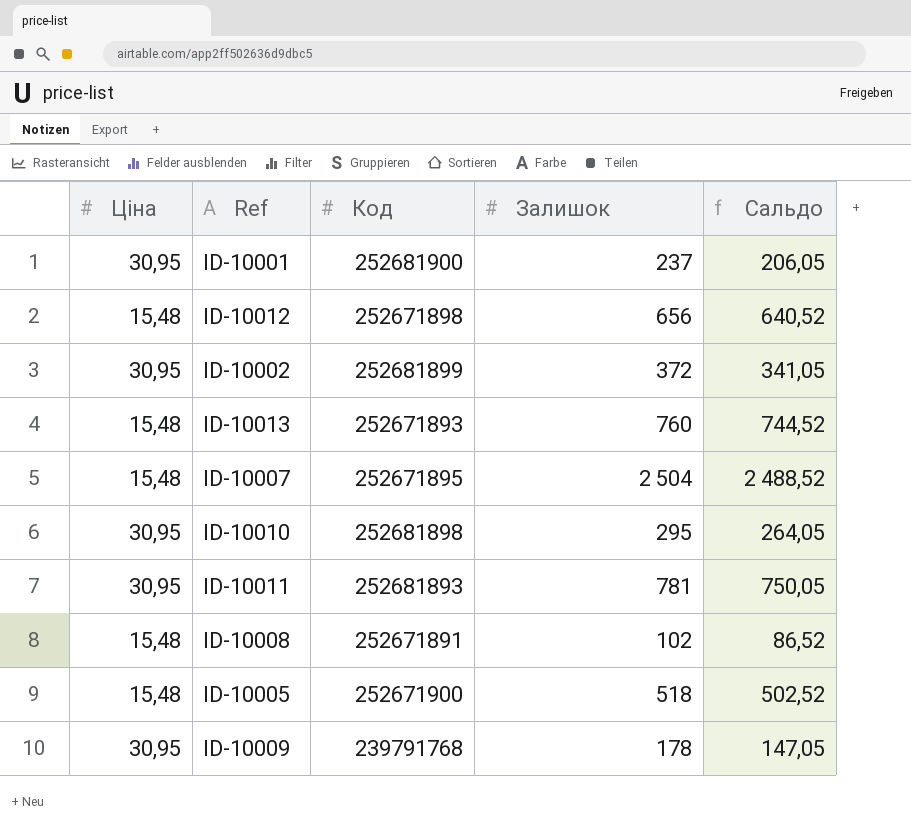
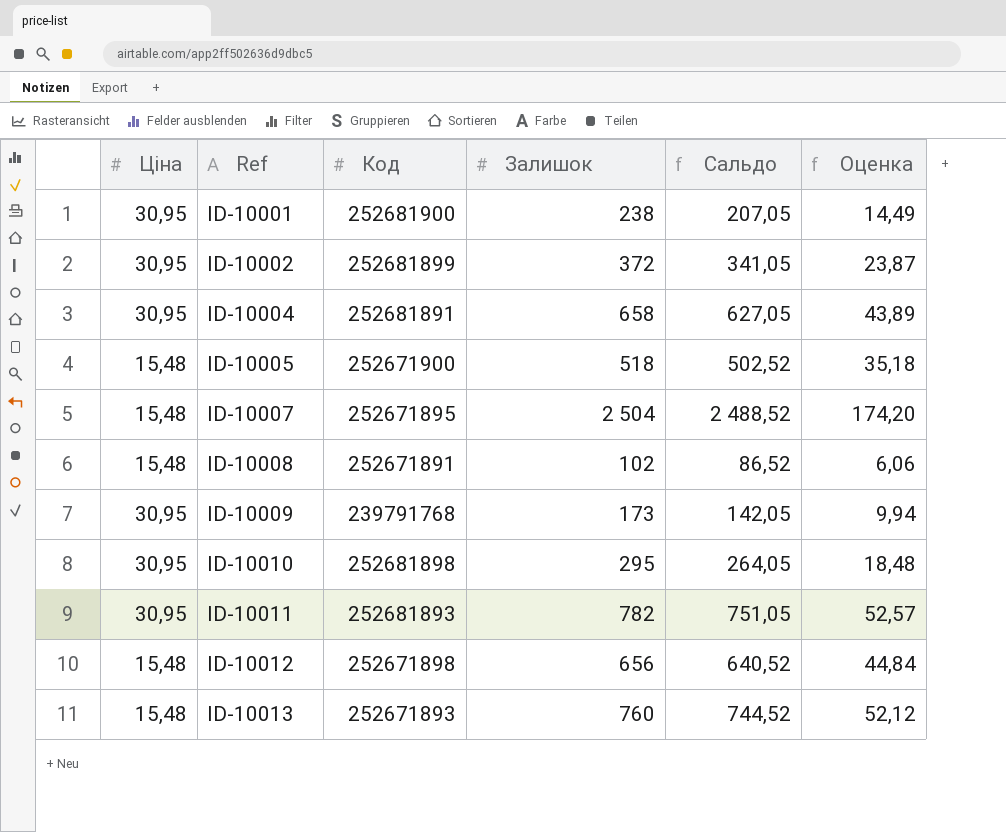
row order: none -> Ref ascending
column Оценка | formula: none -> [Сальдо] * 0,07
ID-10001 | Залишок: 237 -> 238
ID-10001 | Сальдо: 206,05 -> 207,05
row ID-10004: none -> 30,95 | 252681891 | 658 | 627,05 | 43,89
ID-10009 | Залишок: 178 -> 173
ID-10009 | Сальдо: 147,05 -> 142,05
ID-10011 | Залишок: 781 -> 782
ID-10011 | Сальдо: 750,05 -> 751,05

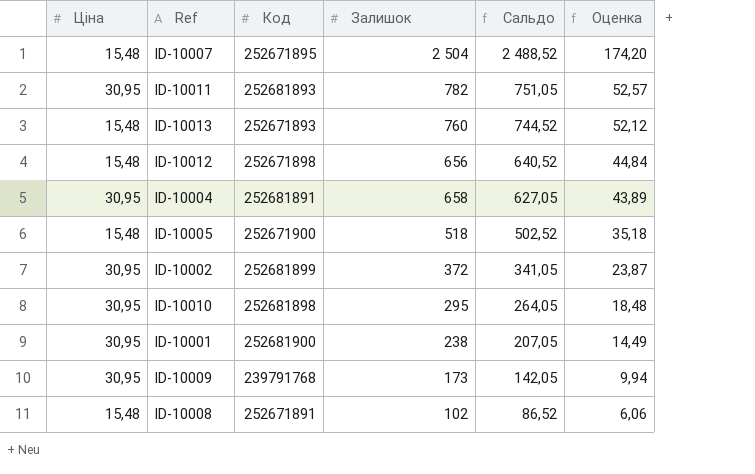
row order: Ref ascending -> Сальдо descending

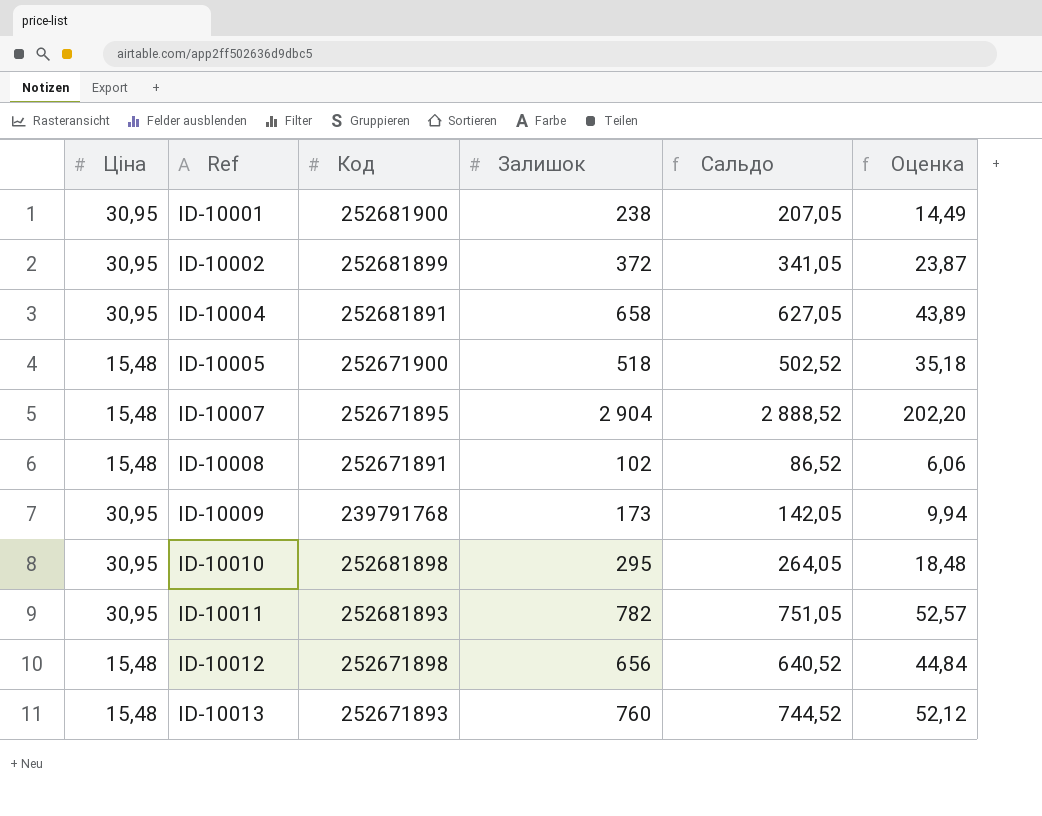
row order: Сальдо descending -> Ref ascending
ID-10007 | Залишок: 2 504 -> 2 904
ID-10007 | Сальдо: 2 488,52 -> 2 888,52
ID-10007 | Оценка: 174,20 -> 202,20

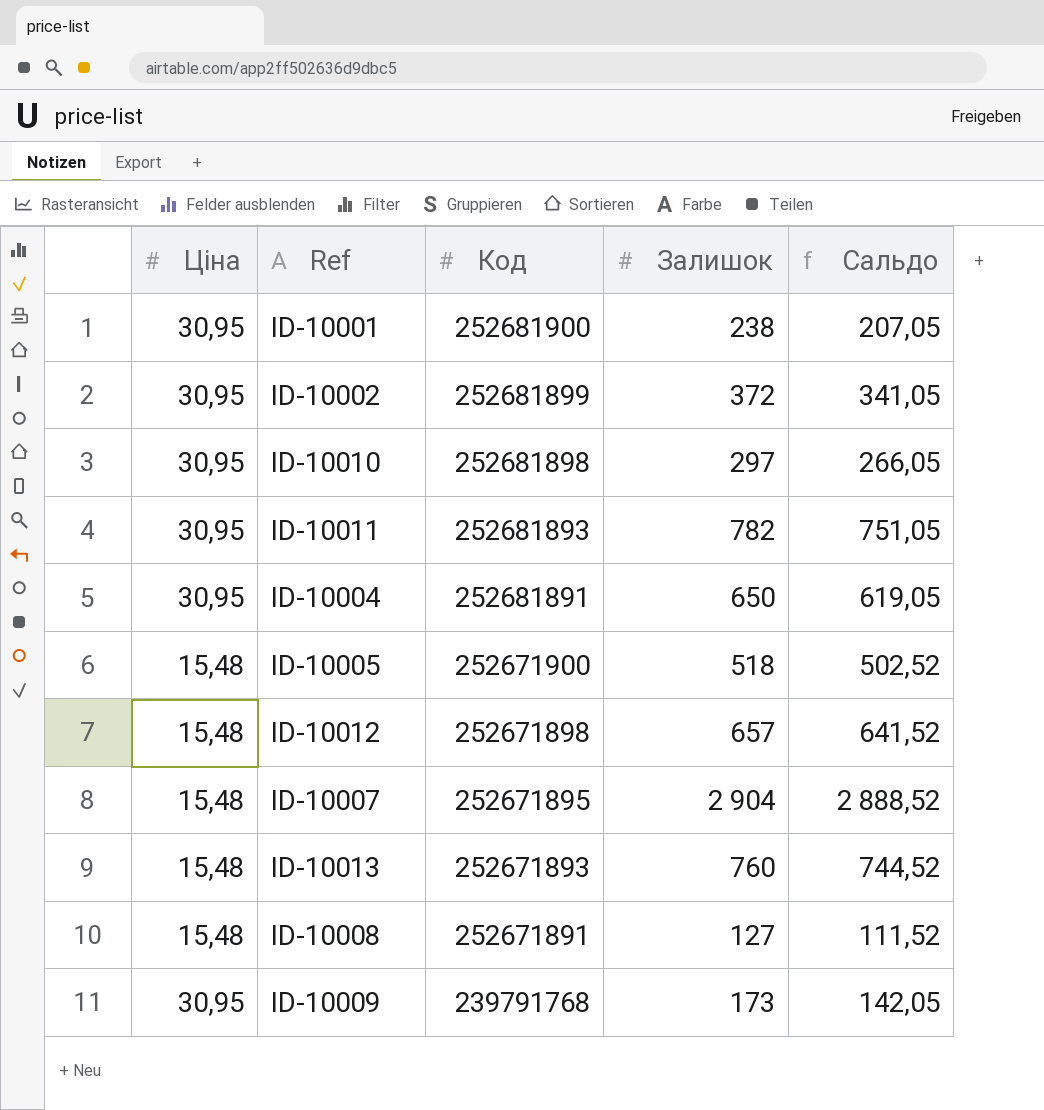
row order: Ref ascending -> Код descending
column Оценка | formula: [Сальдо] * 0,07 -> none
ID-10010 | Залишок: 295 -> 297
ID-10010 | Сальдо: 264,05 -> 266,05
ID-10004 | Залишок: 658 -> 650
ID-10004 | Сальдо: 627,05 -> 619,05
ID-10012 | Залишок: 656 -> 657
ID-10012 | Сальдо: 640,52 -> 641,52
ID-10008 | Залишок: 102 -> 127
ID-10008 | Сальдо: 86,52 -> 111,52

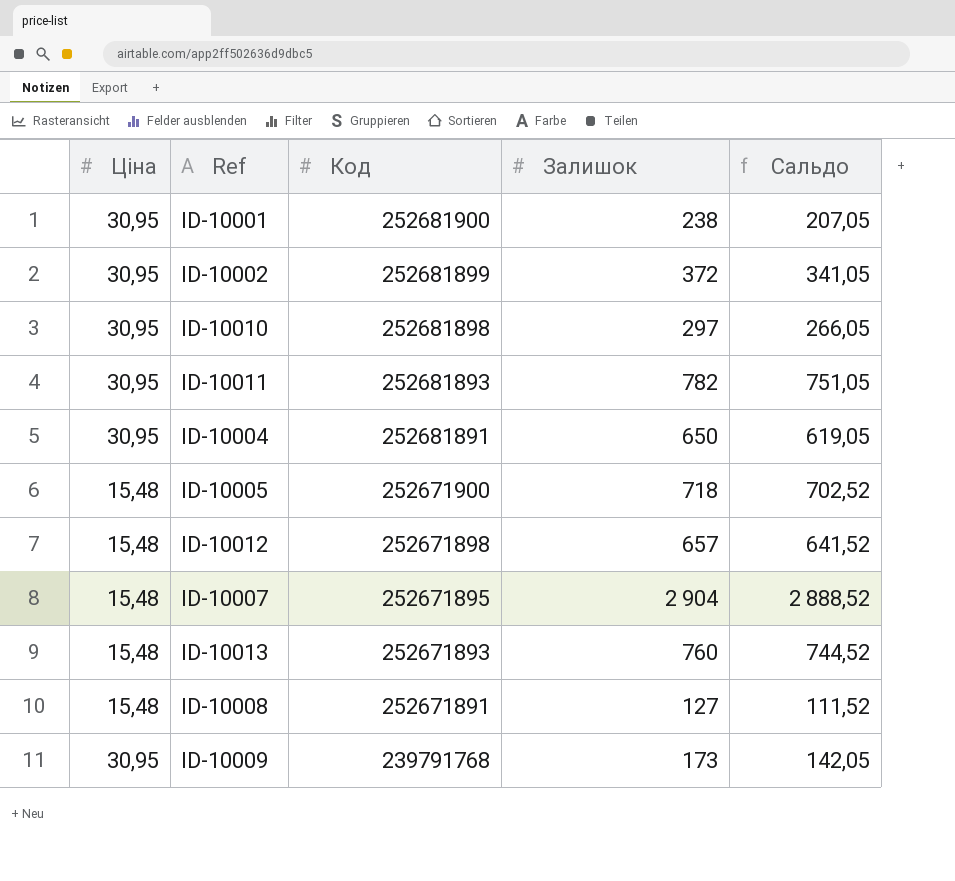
ID-10005 | Залишок: 518 -> 718
ID-10005 | Сальдо: 502,52 -> 702,52

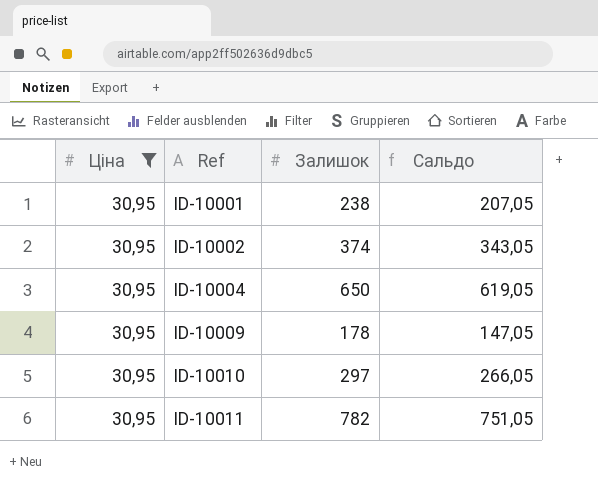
filter: none -> Ціна = 30,95
row order: Код descending -> Ref ascending
column Код | position: 3 -> none
ID-10002 | Залишок: 372 -> 374
ID-10002 | Сальдо: 341,05 -> 343,05
ID-10009 | Залишок: 173 -> 178
ID-10009 | Сальдо: 142,05 -> 147,05

